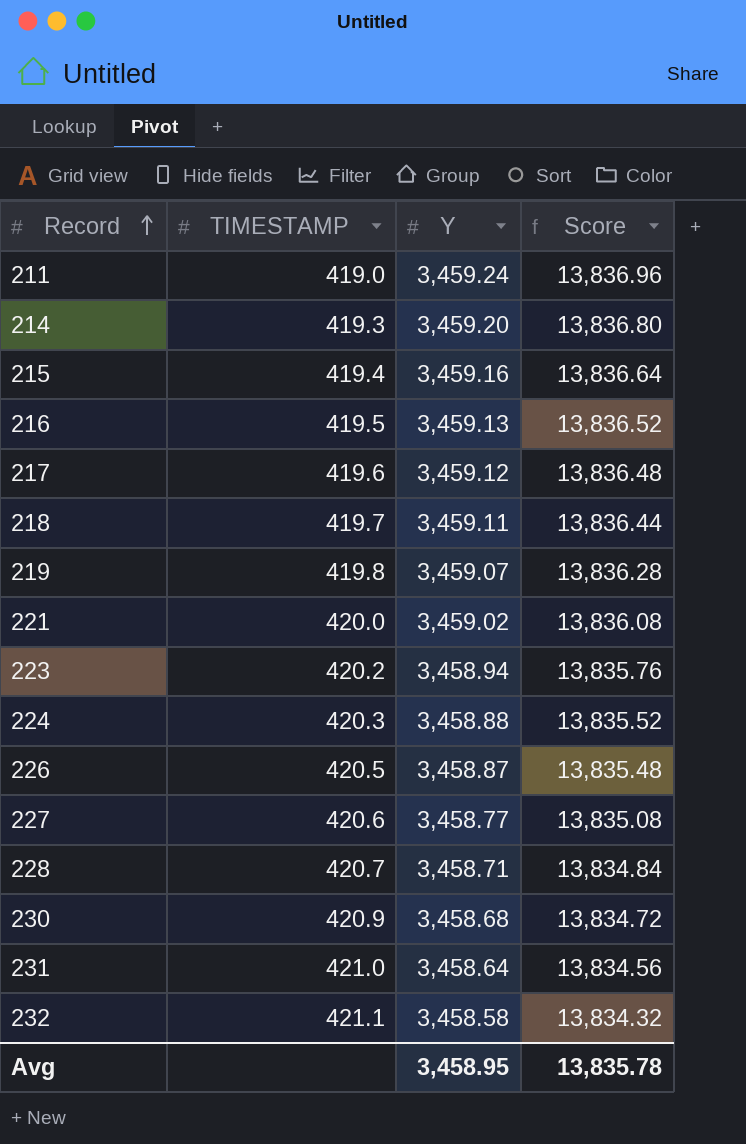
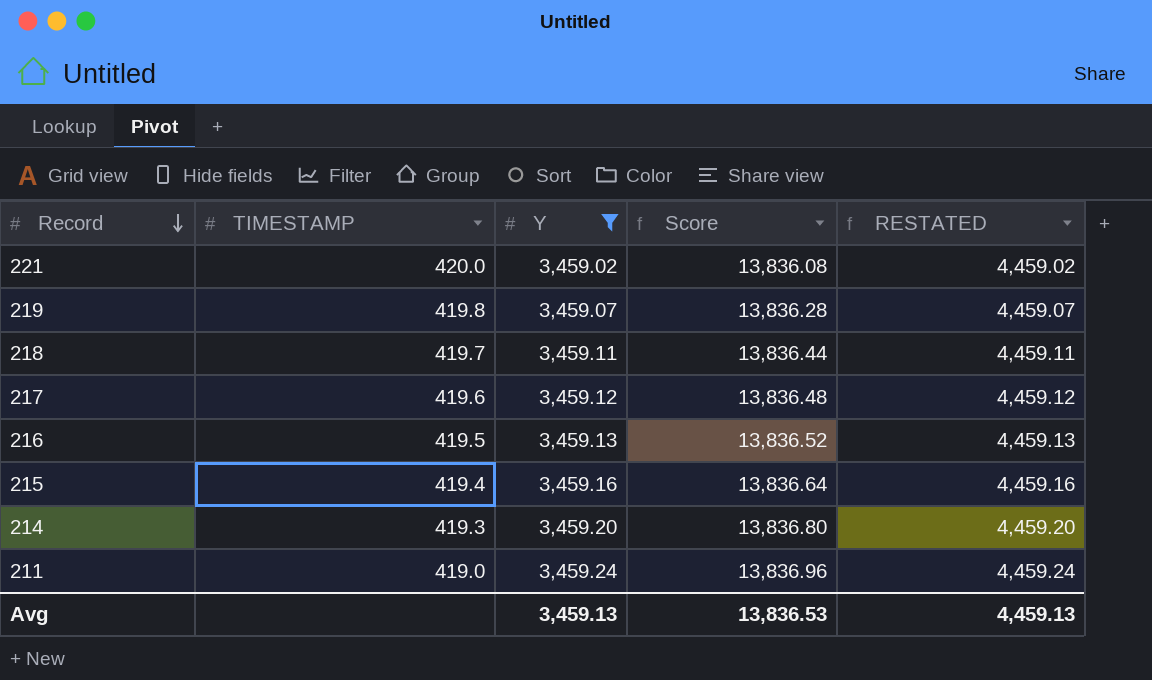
filter: none -> Y >= 3,459.02
row order: Record ascending -> Record descending
column RESTATED | formula: none -> [Y] + 1000
Avg | Y: 3,458.95 -> 3,459.13
Avg | Score: 13,835.78 -> 13,836.53

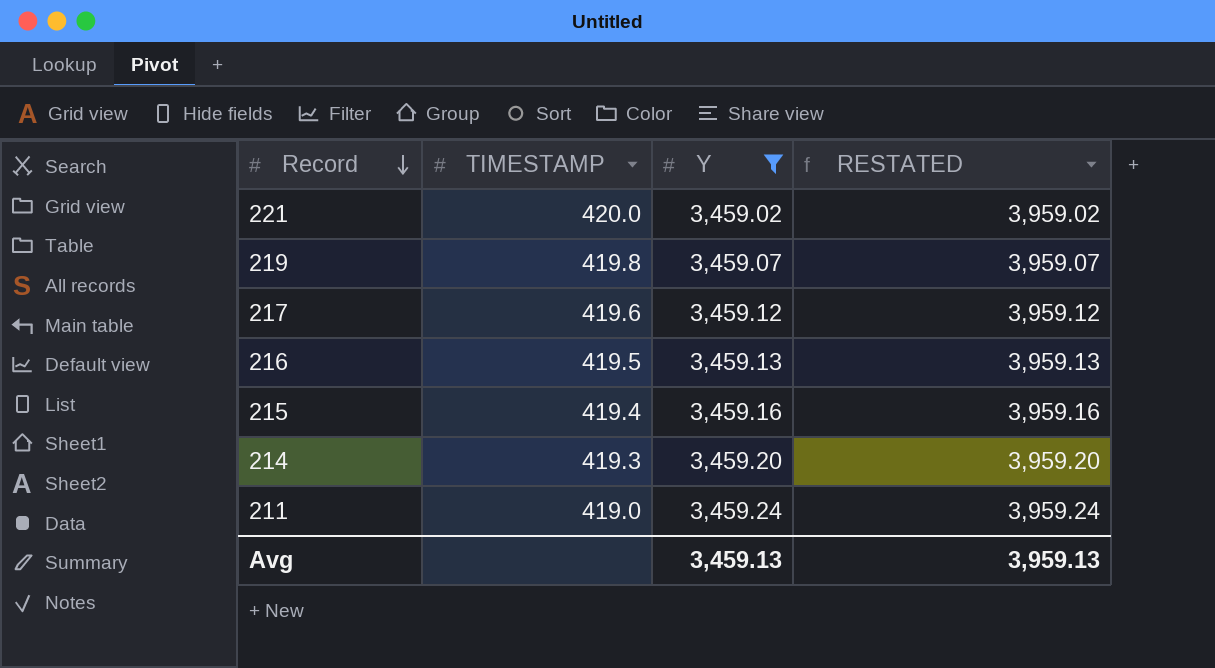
column Score | formula: [Y] * 4 -> none
column RESTATED | formula: [Y] + 1000 -> [Y] + 500
row 218: 419.7 | 3,459.11 | 13,836.44 | 4,459.11 -> none
Avg | RESTATED: 4,459.13 -> 3,959.13

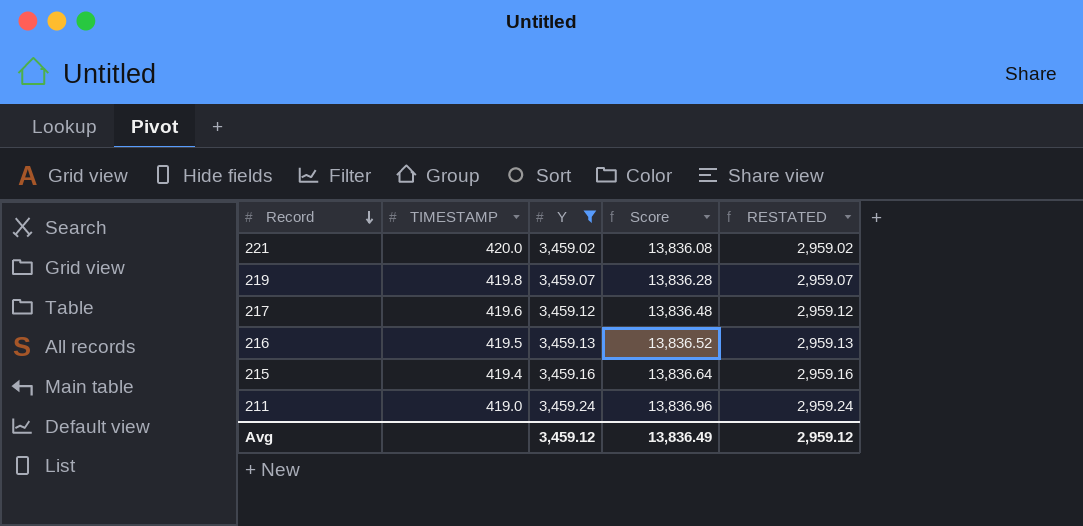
column Score | formula: none -> [Y] * 4
column RESTATED | formula: [Y] + 500 -> [Y] - 500
row 214: 419.3 | 3,459.20 | 3,959.20 -> none
Avg | Y: 3,459.13 -> 3,459.12
Avg | RESTATED: 3,959.13 -> 2,959.12

